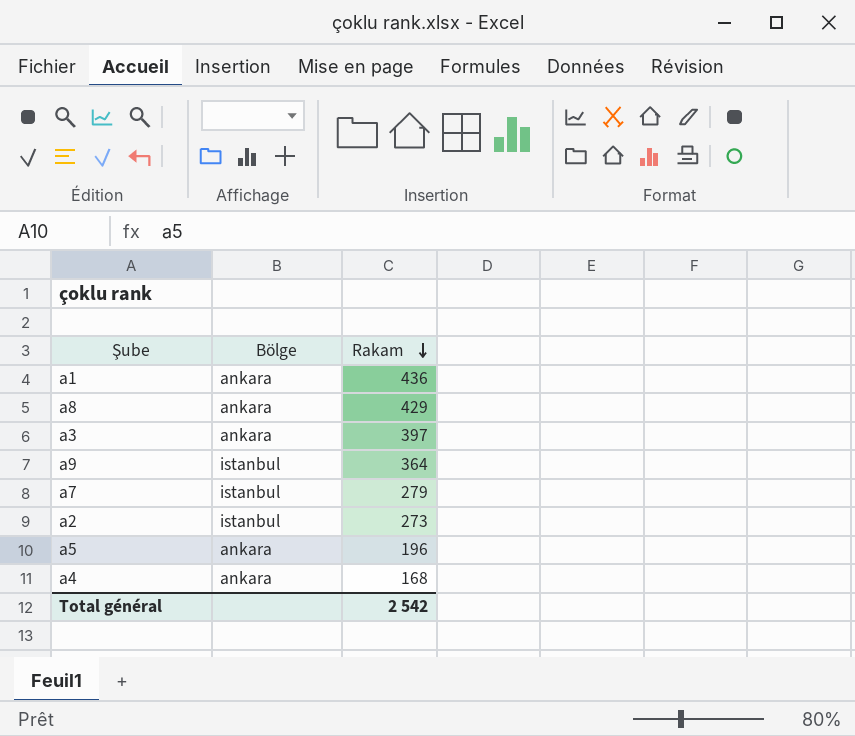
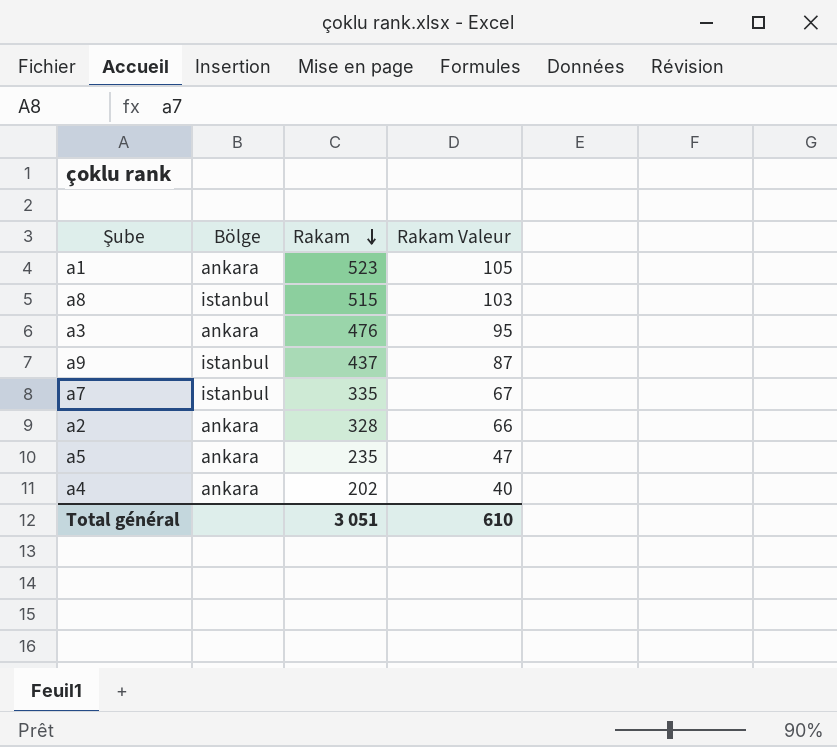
column Rakam Valeur | formula: none -> [Rakam] * 0,2
a1 | Rakam: 436 -> 523
a8 | Bölge: ankara -> istanbul
a8 | Rakam: 429 -> 515
a3 | Rakam: 397 -> 476
a9 | Rakam: 364 -> 437
a7 | Rakam: 279 -> 335
a2 | Bölge: istanbul -> ankara
a2 | Rakam: 273 -> 328
a5 | Rakam: 196 -> 235
a4 | Rakam: 168 -> 202
Total général | Rakam: 2 542 -> 3 051

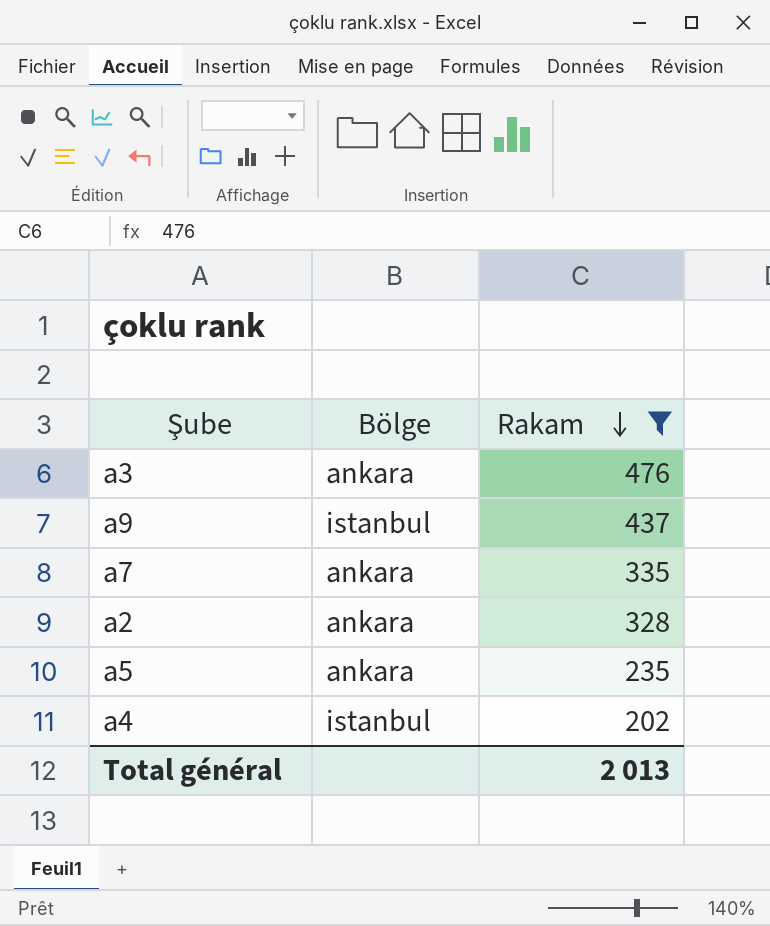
filter: none -> Rakam <= 476
column Rakam Valeur | formula: [Rakam] * 0,2 -> none
a7 | Bölge: istanbul -> ankara
a4 | Bölge: ankara -> istanbul
Total général | Rakam: 3 051 -> 2 013

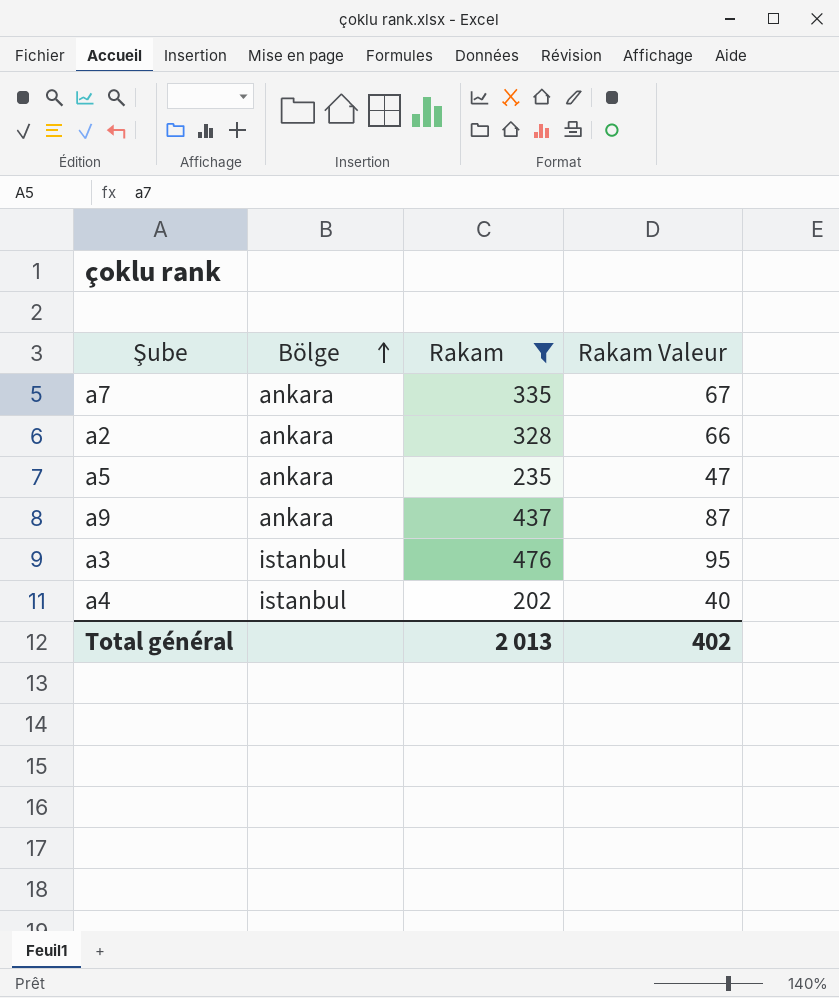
row order: Rakam descending -> Bölge ascending
column Rakam Valeur | formula: none -> [Rakam] * 0,2
a9 | Bölge: istanbul -> ankara
a3 | Bölge: ankara -> istanbul

